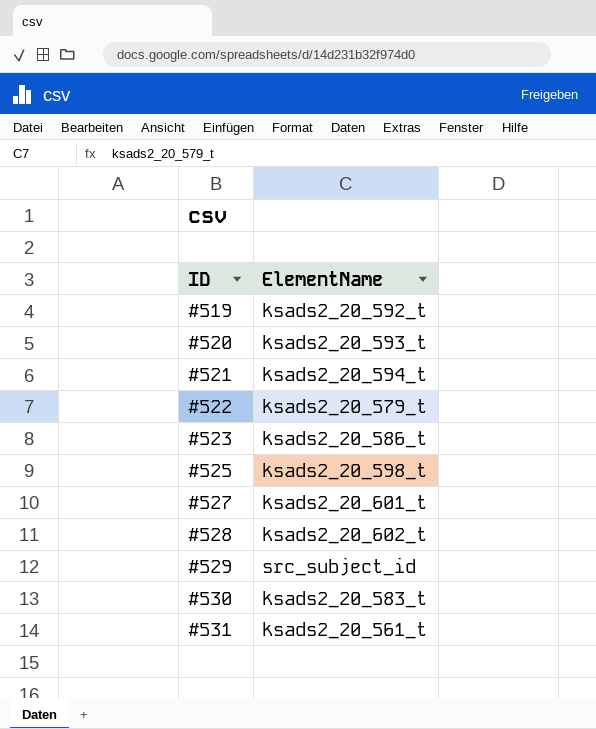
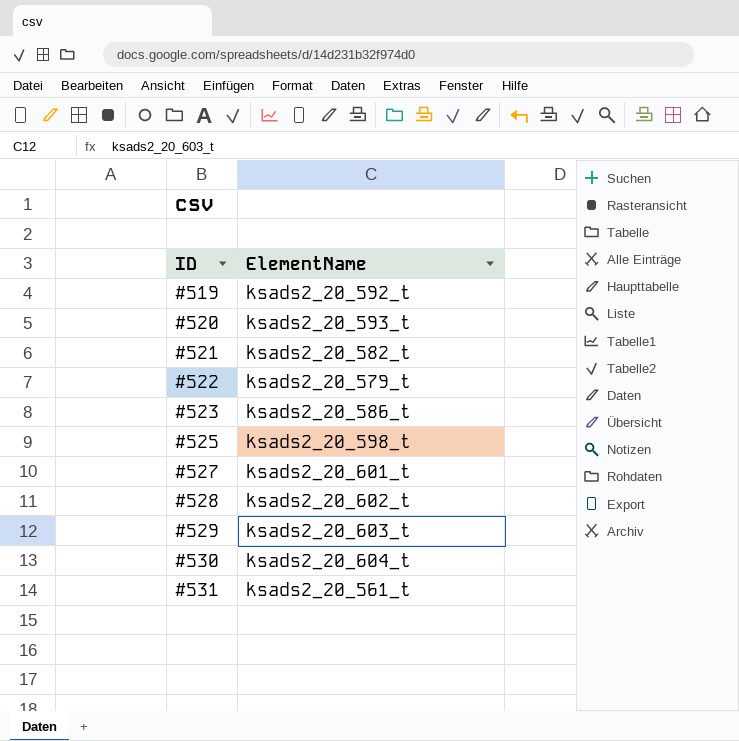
#521 | ElementName: ksads2_20_594_t -> ksads2_20_582_t
#529 | ElementName: src_subject_id -> ksads2_20_603_t
#530 | ElementName: ksads2_20_583_t -> ksads2_20_604_t

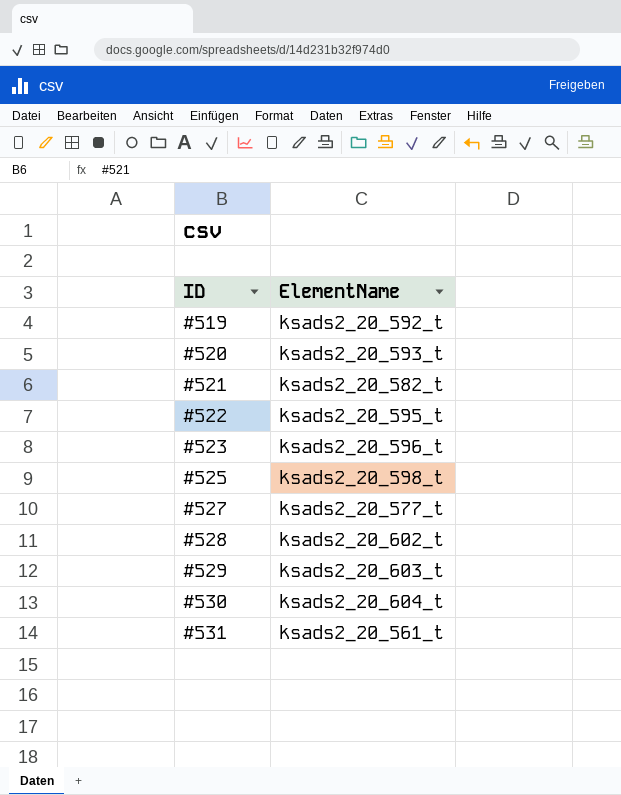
#522 | ElementName: ksads2_20_579_t -> ksads2_20_595_t
#523 | ElementName: ksads2_20_586_t -> ksads2_20_596_t
#527 | ElementName: ksads2_20_601_t -> ksads2_20_577_t

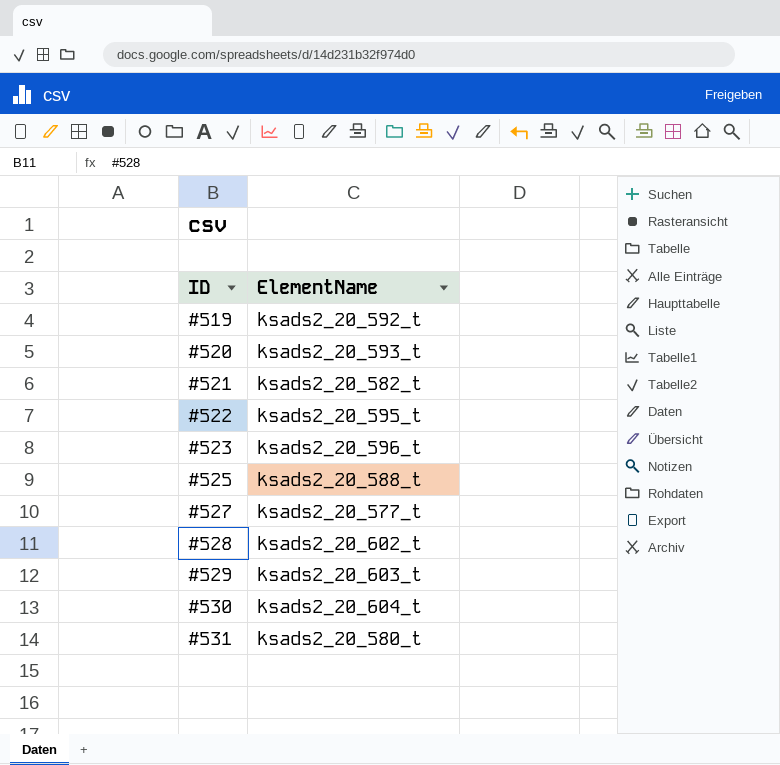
#525 | ElementName: ksads2_20_598_t -> ksads2_20_588_t
#531 | ElementName: ksads2_20_561_t -> ksads2_20_580_t

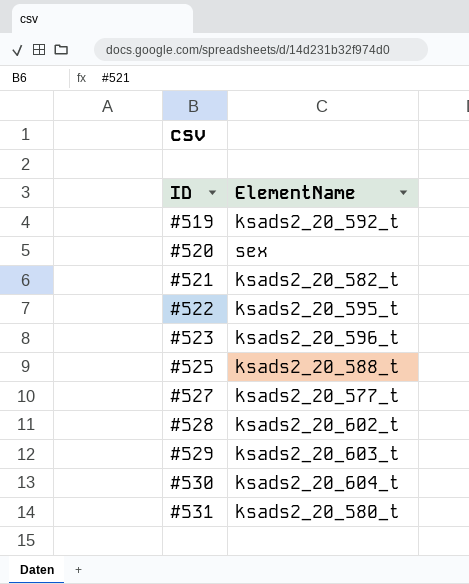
#520 | ElementName: ksads2_20_593_t -> sex

